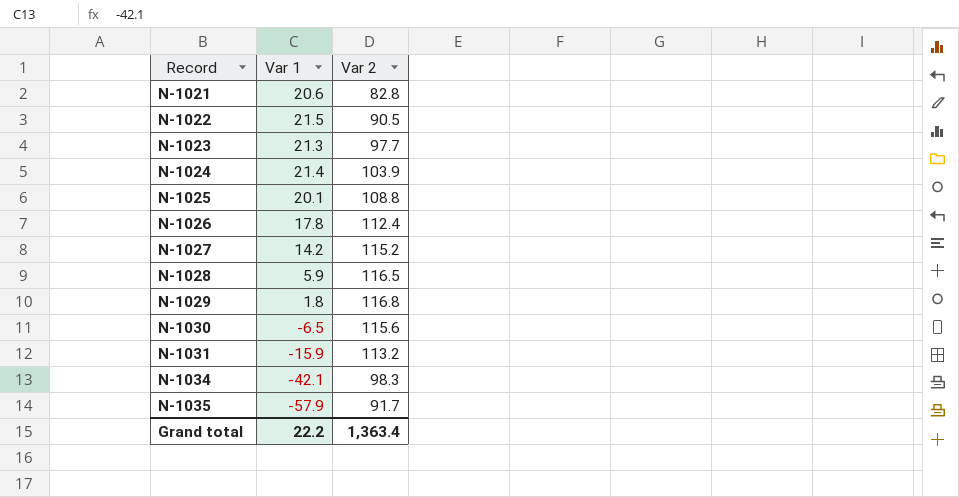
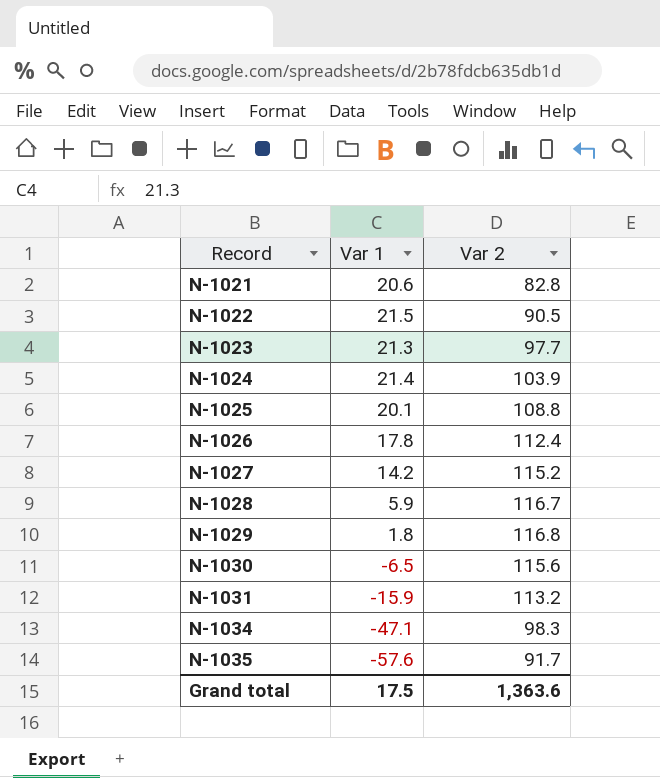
N-1028 | Var 2: 116.5 -> 116.7
N-1034 | Var 1: -42.1 -> -47.1
N-1035 | Var 1: -57.9 -> -57.6
Grand total | Var 1: 22.2 -> 17.5
Grand total | Var 2: 1,363.4 -> 1,363.6

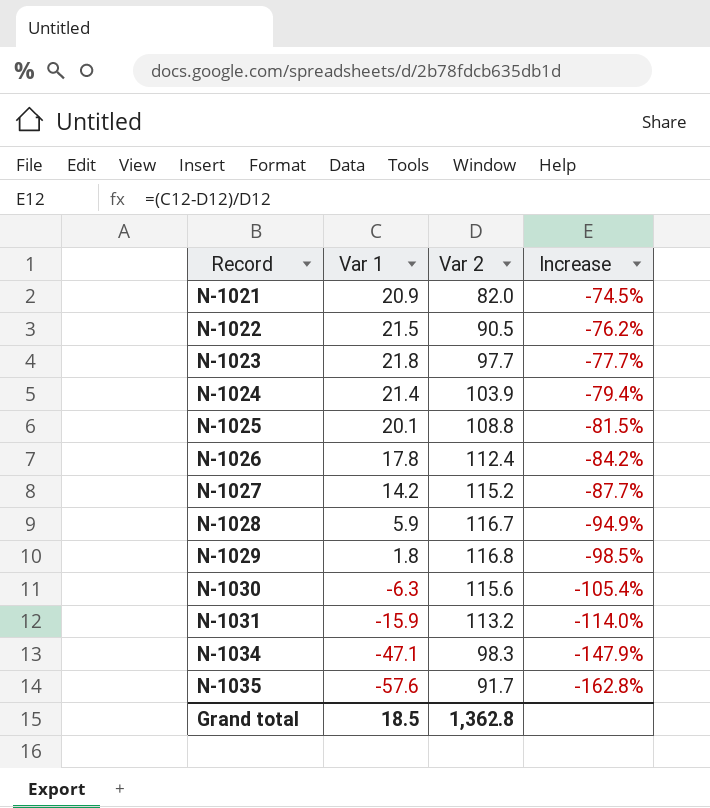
column Increase | formula: none -> ([Var 1] - [Var 2]) / [Var 2]
N-1021 | Var 1: 20.6 -> 20.9
N-1021 | Var 2: 82.8 -> 82.0
N-1023 | Var 1: 21.3 -> 21.8
N-1030 | Var 1: -6.5 -> -6.3
Grand total | Var 1: 17.5 -> 18.5
Grand total | Var 2: 1,363.6 -> 1,362.8

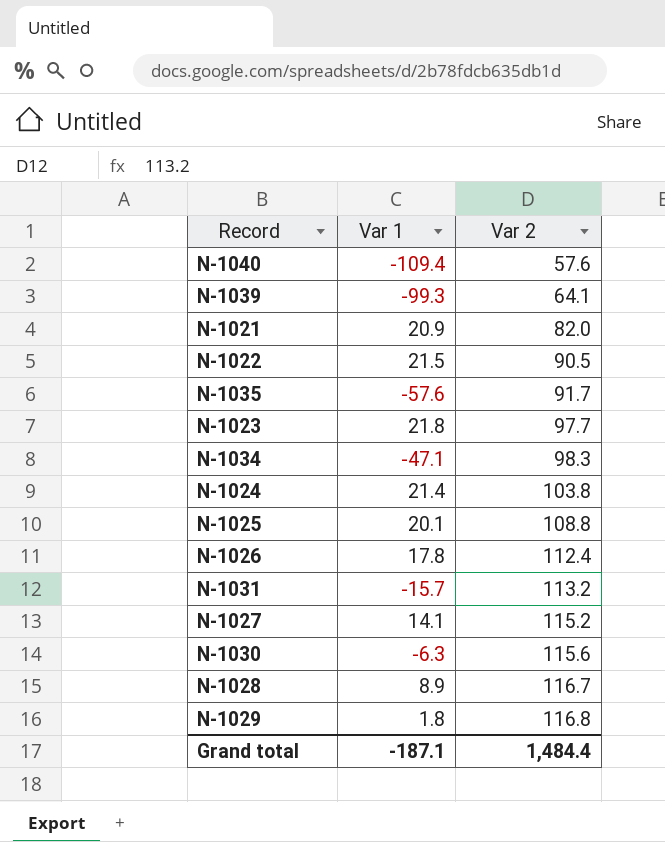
row order: Record ascending -> Var 2 ascending
column Increase | formula: ([Var 1] - [Var 2]) / [Var 2] -> none
row N-1040: none -> -109.4 | 57.6
row N-1039: none -> -99.3 | 64.1
N-1024 | Var 2: 103.9 -> 103.8
N-1031 | Var 1: -15.9 -> -15.7
N-1027 | Var 1: 14.2 -> 14.1
N-1028 | Var 1: 5.9 -> 8.9
Grand total | Var 1: 18.5 -> -187.1
Grand total | Var 2: 1,362.8 -> 1,484.4

